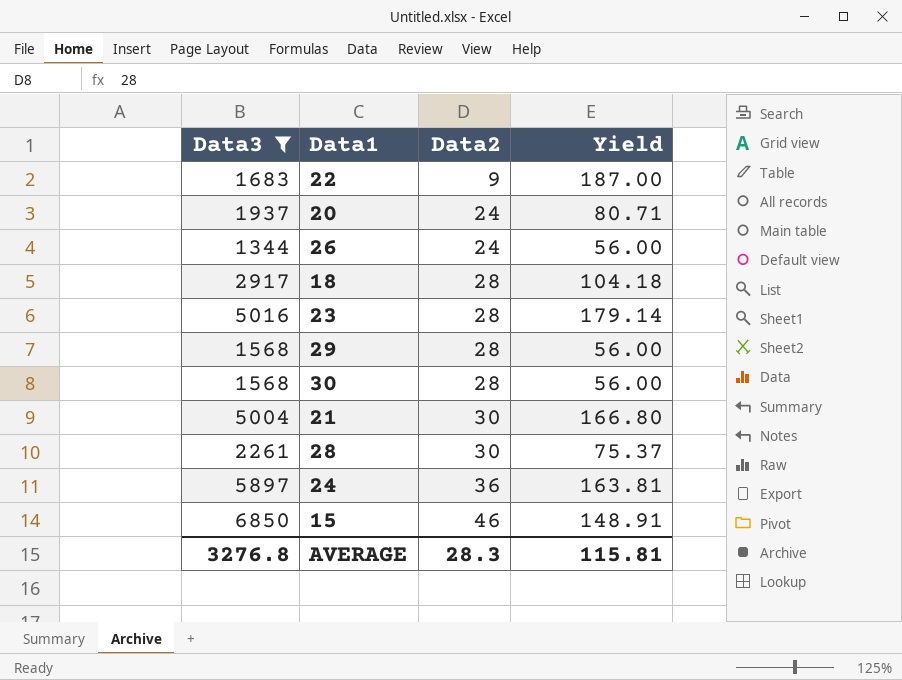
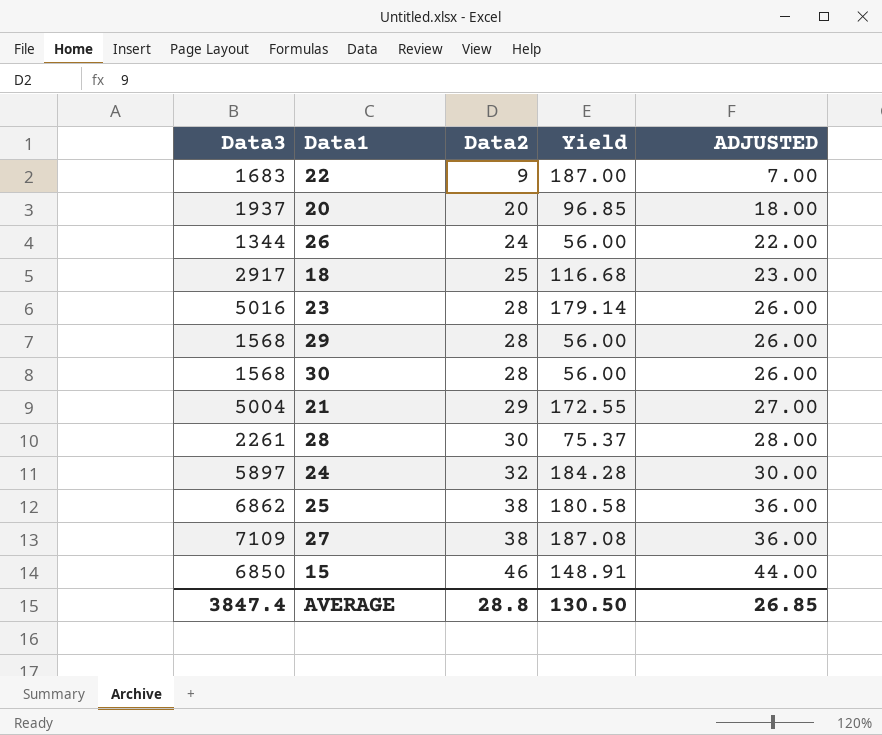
filter: Data3 <= 6850 -> none
column ADJUSTED | formula: none -> [Data2] - 2
20 | Data2: 24 -> 20
20 | Yield: 80.71 -> 96.85
18 | Data2: 28 -> 25
18 | Yield: 104.18 -> 116.68
21 | Data2: 30 -> 29
21 | Yield: 166.80 -> 172.55
24 | Data2: 36 -> 32
24 | Yield: 163.81 -> 184.28
AVERAGE | Data3: 3276.8 -> 3847.4
AVERAGE | Data2: 28.3 -> 28.8
AVERAGE | Yield: 115.81 -> 130.50

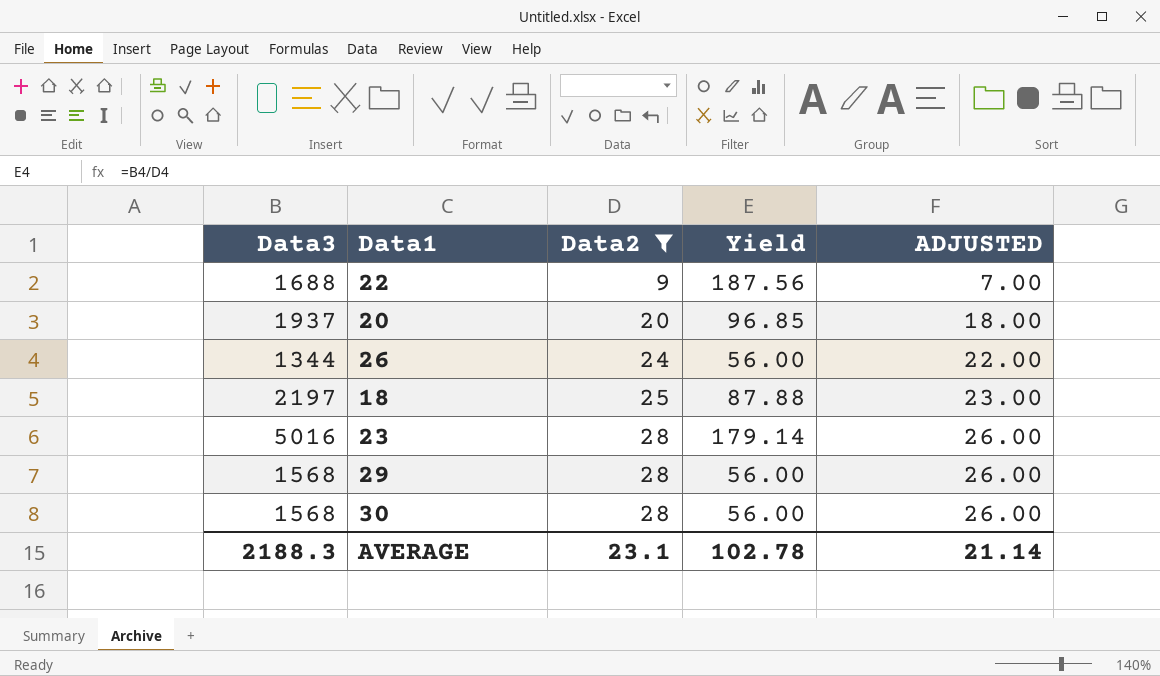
filter: none -> Data2 <= 28
22 | Data3: 1683 -> 1688
22 | Yield: 187.00 -> 187.56
18 | Data3: 2917 -> 2197
18 | Yield: 116.68 -> 87.88
AVERAGE | Data3: 3847.4 -> 2188.3
AVERAGE | Data2: 28.8 -> 23.1
AVERAGE | Yield: 130.50 -> 102.78
AVERAGE | ADJUSTED: 26.85 -> 21.14

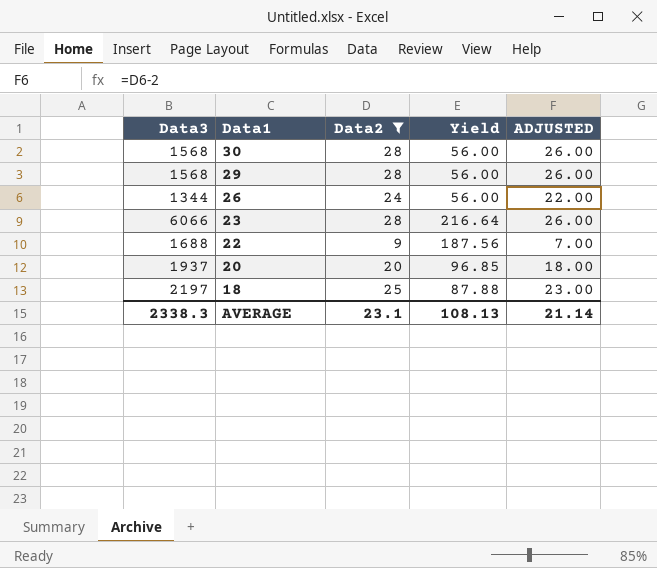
row order: Data2 ascending -> Data1 descending
23 | Data3: 5016 -> 6066
23 | Yield: 179.14 -> 216.64
AVERAGE | Data3: 2188.3 -> 2338.3
AVERAGE | Yield: 102.78 -> 108.13

